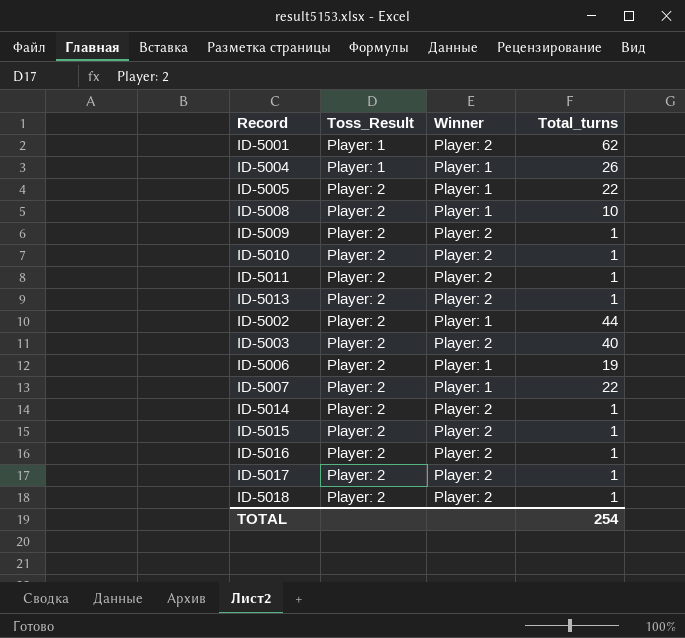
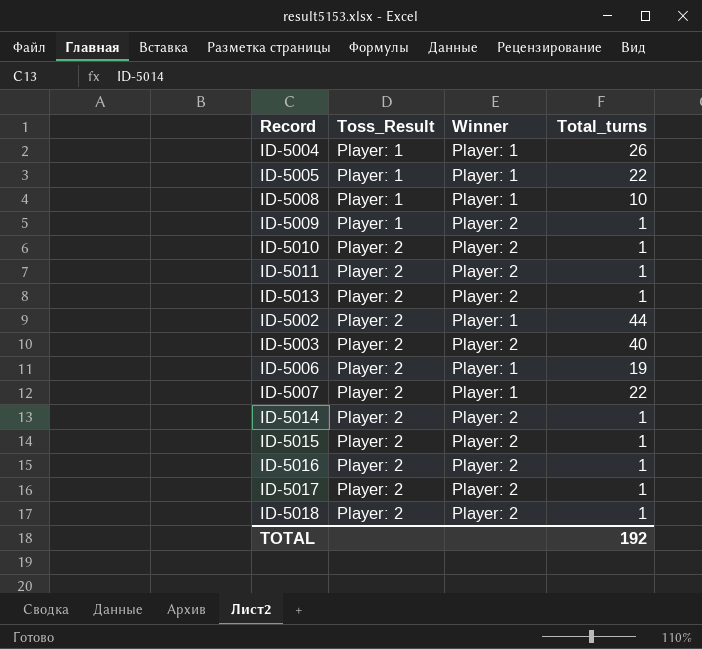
row ID-5001: Player: 1 | Player: 2 | 62 -> none
ID-5005 | Toss_Result: Player: 2 -> Player: 1
ID-5008 | Toss_Result: Player: 2 -> Player: 1
ID-5009 | Toss_Result: Player: 2 -> Player: 1
TOTAL | Total_turns: 254 -> 192

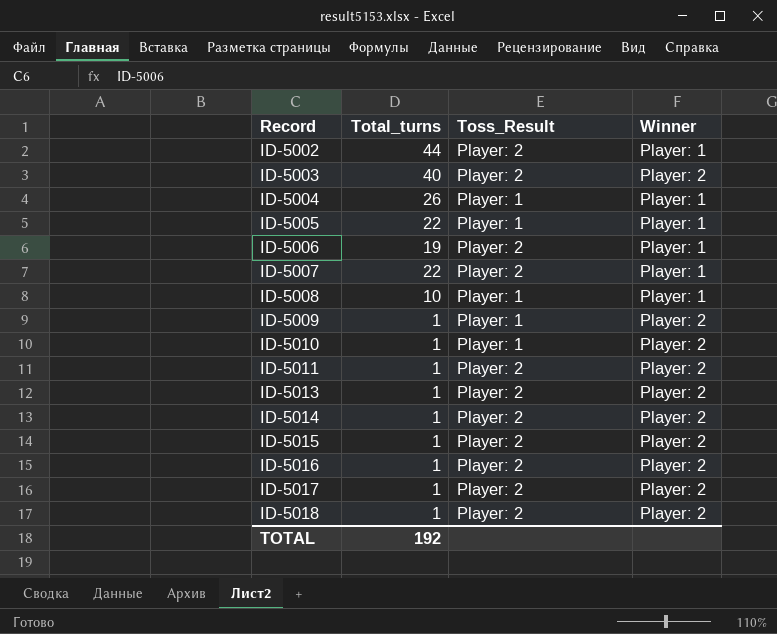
row order: Toss_Result ascending -> Record ascending
column Total_turns | position: 4 -> 2
ID-5010 | Toss_Result: Player: 2 -> Player: 1

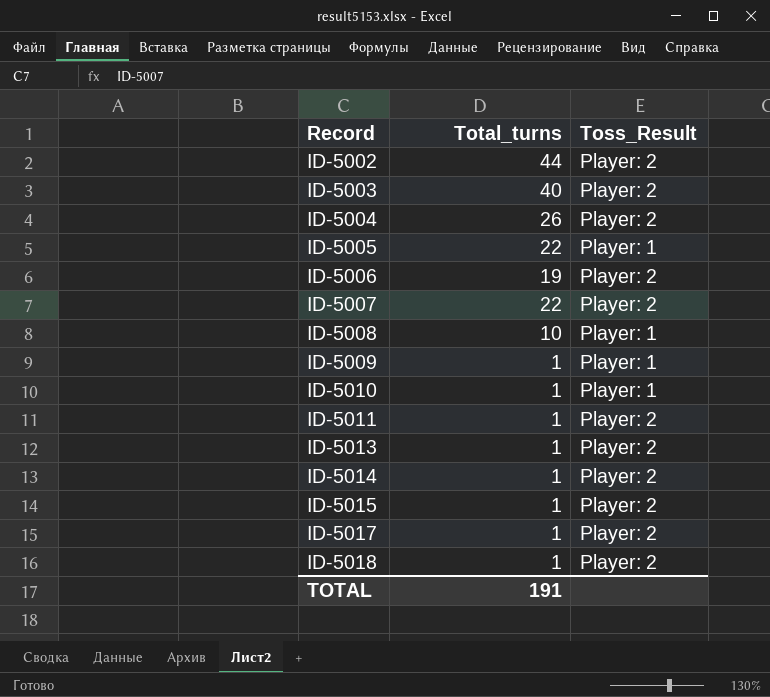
column Winner | position: 4 -> none
row ID-5016: 1 | Player: 2 | Player: 2 -> none
ID-5004 | Toss_Result: Player: 1 -> Player: 2
TOTAL | Total_turns: 192 -> 191

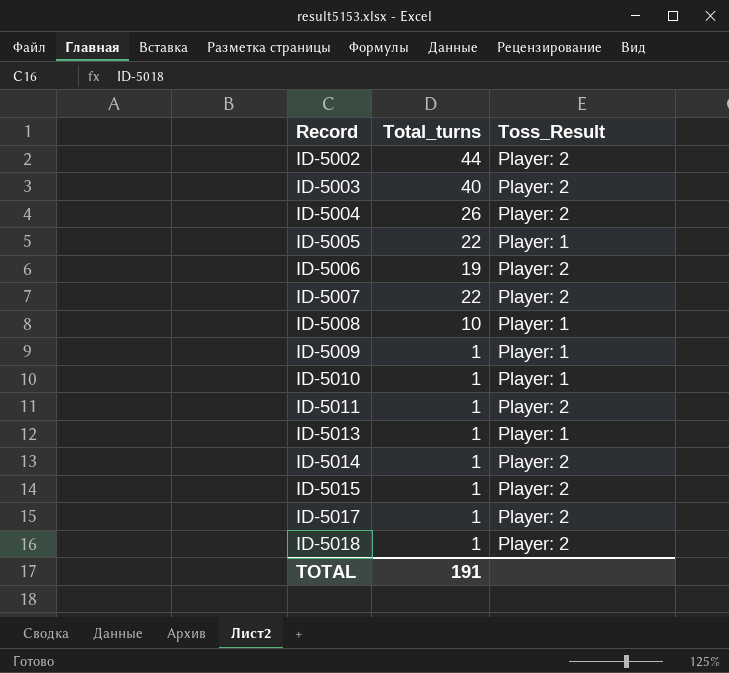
ID-5013 | Toss_Result: Player: 2 -> Player: 1

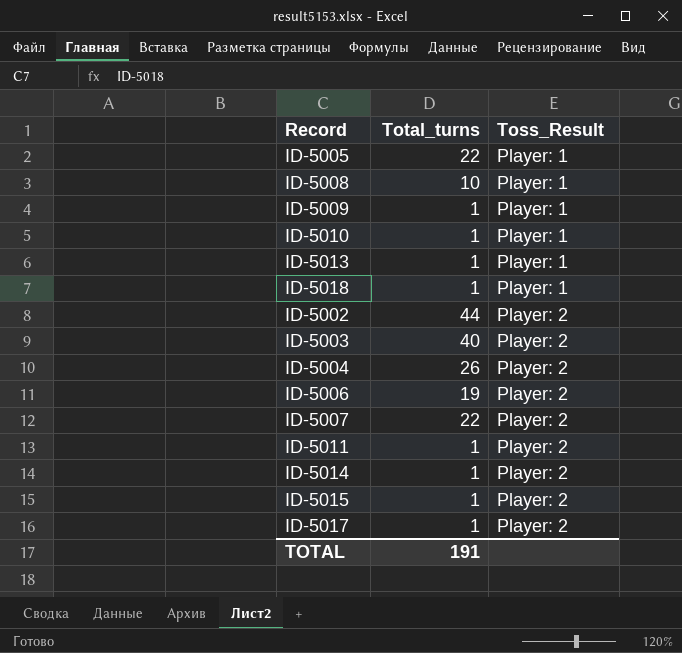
row order: Record ascending -> Toss_Result ascending
ID-5018 | Toss_Result: Player: 2 -> Player: 1

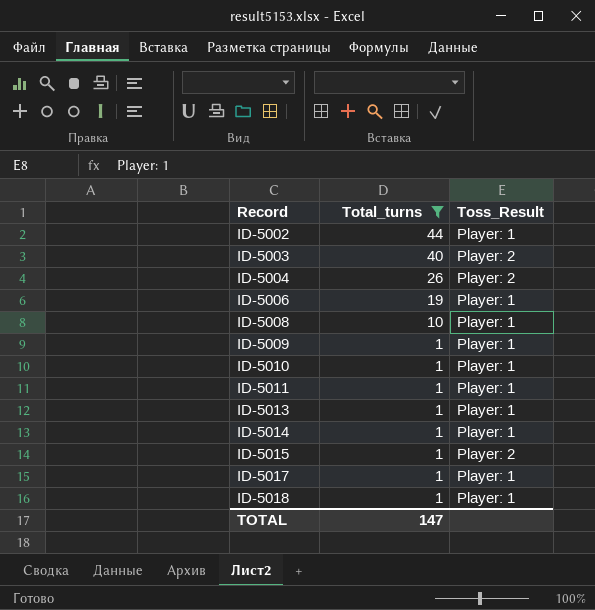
filter: none -> Total_turns != 22
row order: Toss_Result ascending -> Record ascending
ID-5002 | Toss_Result: Player: 2 -> Player: 1
ID-5006 | Toss_Result: Player: 2 -> Player: 1
ID-5011 | Toss_Result: Player: 2 -> Player: 1
ID-5014 | Toss_Result: Player: 2 -> Player: 1
ID-5017 | Toss_Result: Player: 2 -> Player: 1
TOTAL | Total_turns: 191 -> 147

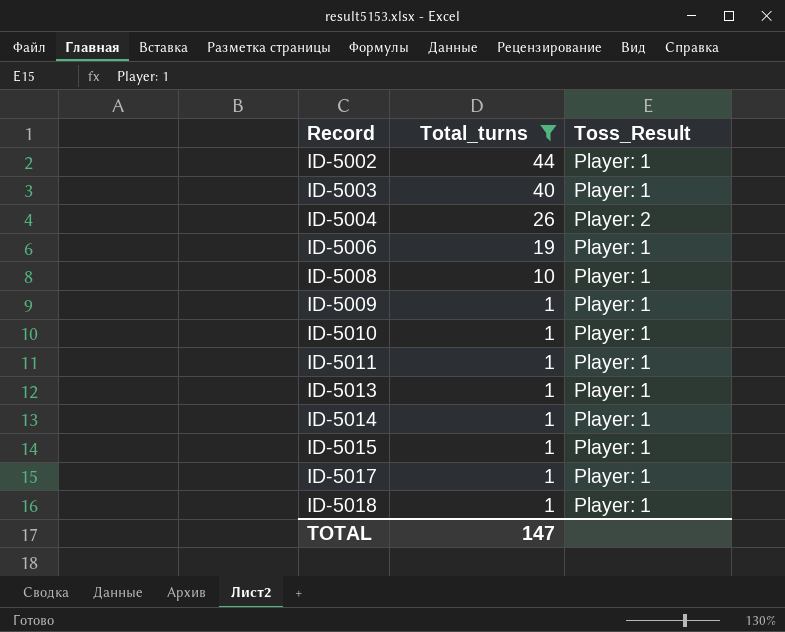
ID-5003 | Toss_Result: Player: 2 -> Player: 1
ID-5015 | Toss_Result: Player: 2 -> Player: 1

